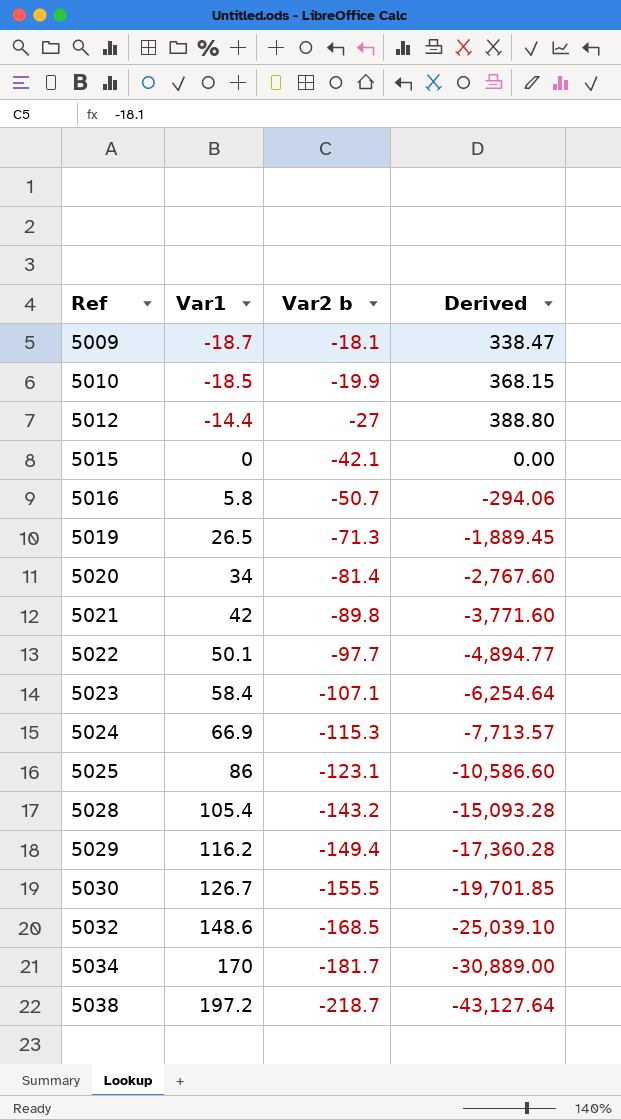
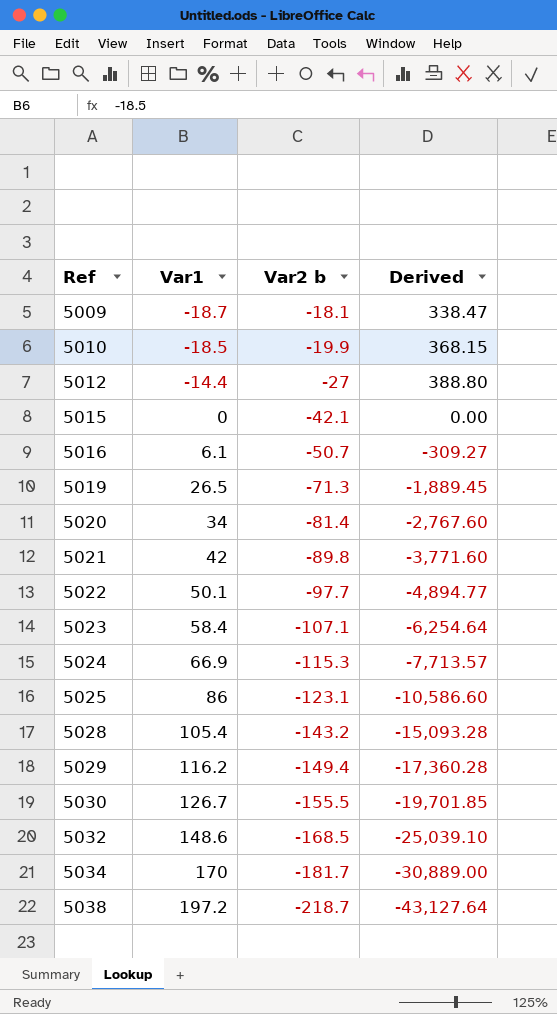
5016 | Var1: 5.8 -> 6.1
5016 | Derived: -294.06 -> -309.27

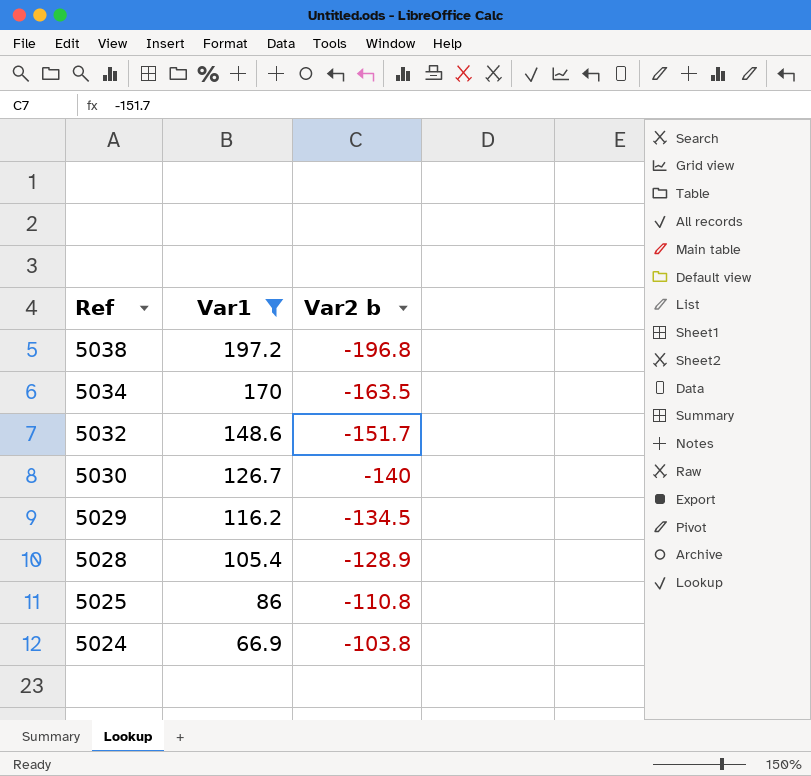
filter: none -> Var1 >= 66.9
row order: Ref ascending -> Ref descending
column Derived | formula: [Var1] * [Var2 b] -> none
5038 | Var2 b: -218.7 -> -196.8
5034 | Var2 b: -181.7 -> -163.5
5032 | Var2 b: -168.5 -> -151.7
5030 | Var2 b: -155.5 -> -140
5029 | Var2 b: -149.4 -> -134.5
5028 | Var2 b: -143.2 -> -128.9
5025 | Var2 b: -123.1 -> -110.8
5024 | Var2 b: -115.3 -> -103.8

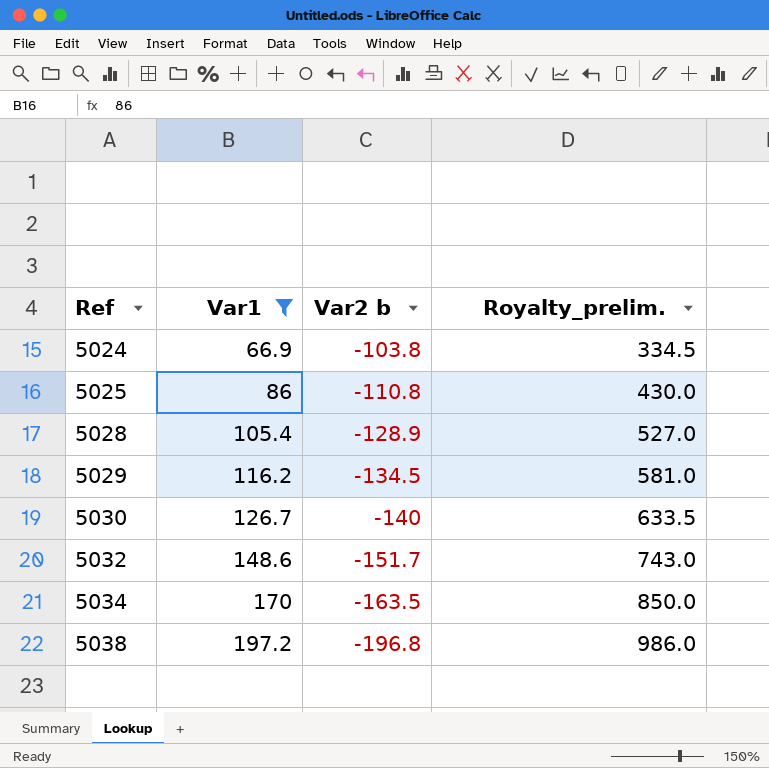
row order: Ref descending -> Ref ascending
column Royalty_prelim. | formula: none -> [Var1] * 5

